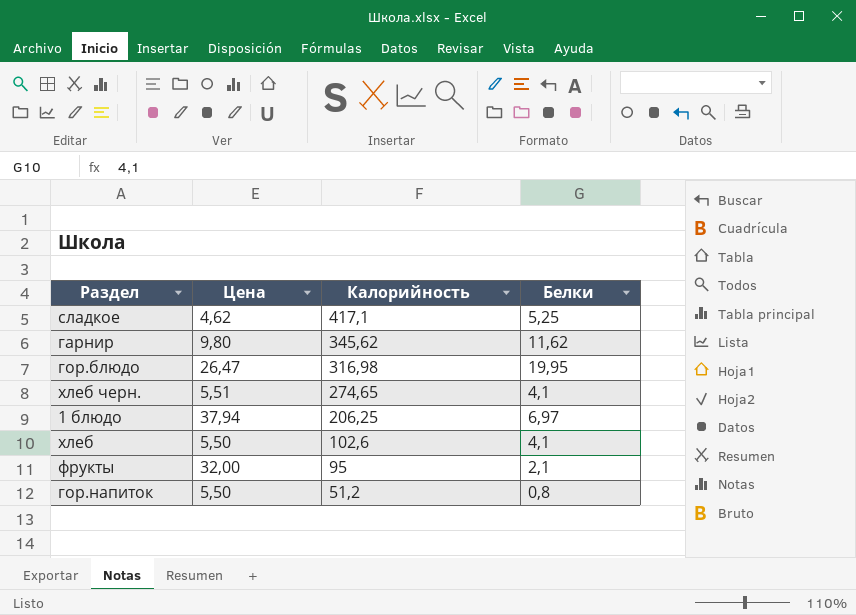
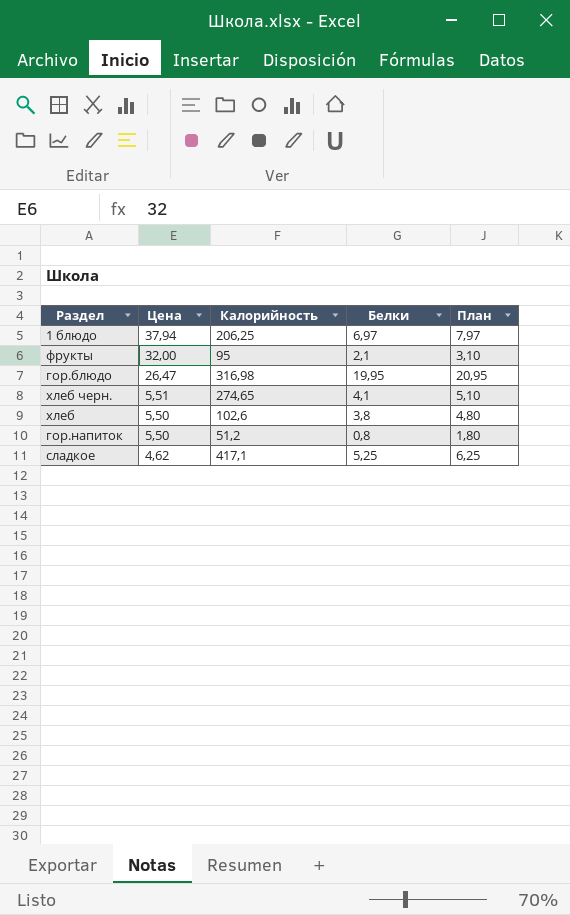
row order: Калорийность descending -> Цена descending
column План | formula: none -> [Белки] + 1
row гарнир: 9,80 | 345,62 | 11,62 -> none
хлеб | Белки: 4,1 -> 3,8

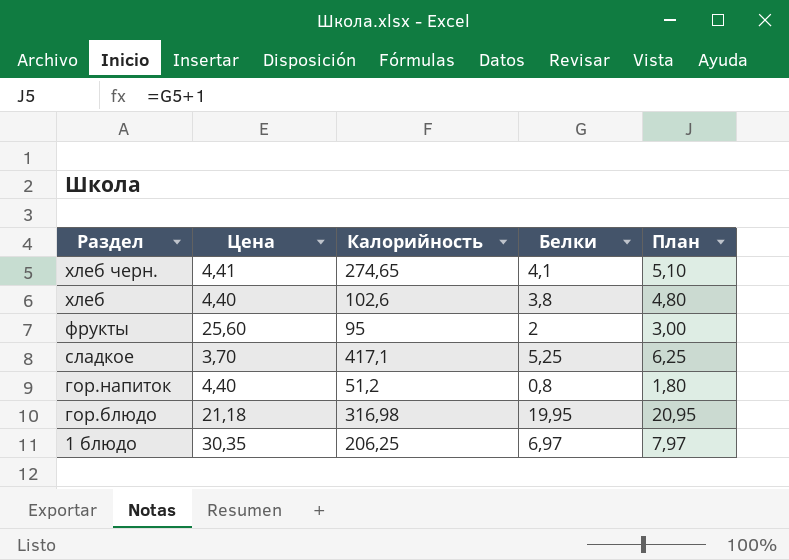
row order: Цена descending -> Раздел descending
хлеб черн. | Цена: 5,51 -> 4,41
хлеб | Цена: 5,50 -> 4,40
фрукты | Цена: 32,00 -> 25,60
фрукты | Белки: 2,1 -> 2
фрукты | План: 3,10 -> 3,00
сладкое | Цена: 4,62 -> 3,70
гор.напиток | Цена: 5,50 -> 4,40
гор.блюдо | Цена: 26,47 -> 21,18
1 блюдо | Цена: 37,94 -> 30,35

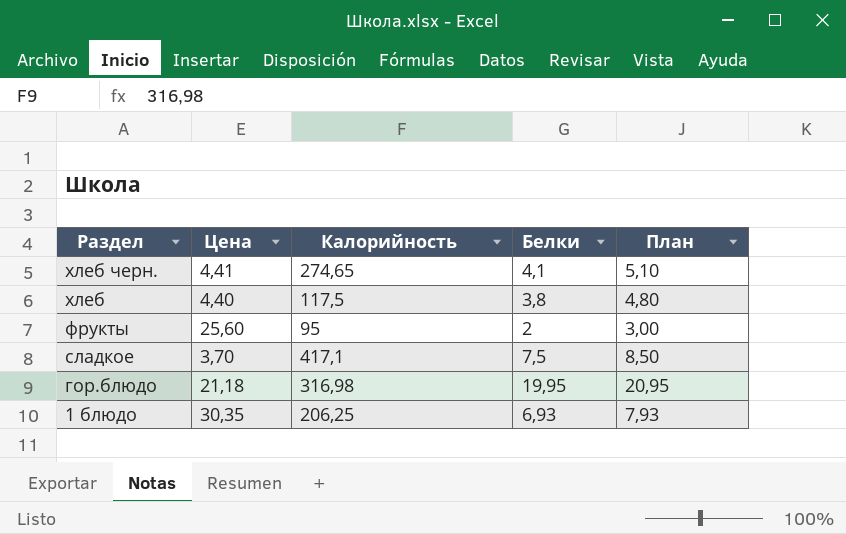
row гор.напиток: 4,40 | 51,2 | 0,8 | 1,80 -> none
хлеб | Калорийность: 102,6 -> 117,5
сладкое | Белки: 5,25 -> 7,5
сладкое | План: 6,25 -> 8,50
1 блюдо | Белки: 6,97 -> 6,93
1 блюдо | План: 7,97 -> 7,93

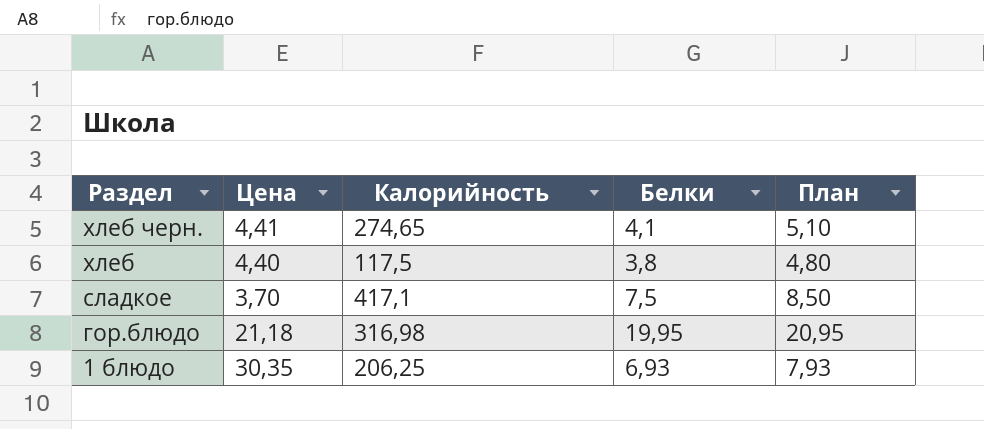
row фрукты: 25,60 | 95 | 2 | 3,00 -> none

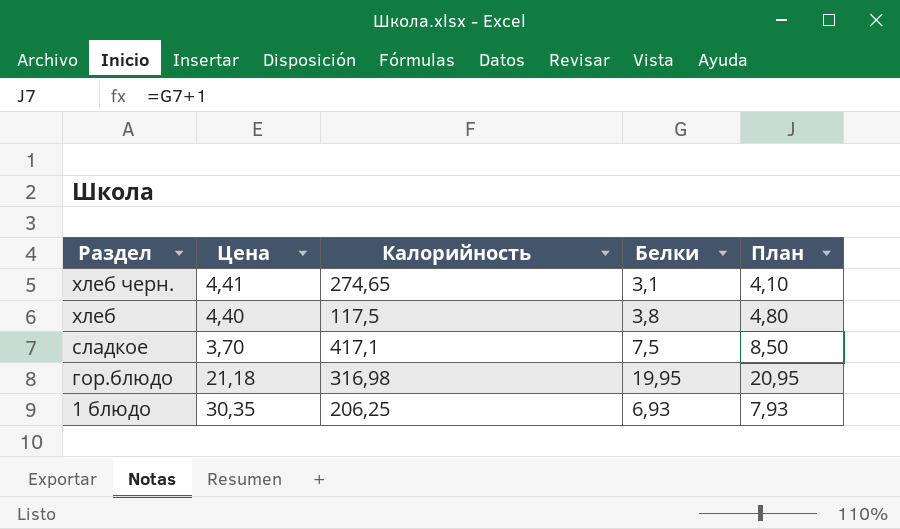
хлеб черн. | Белки: 4,1 -> 3,1
хлеб черн. | План: 5,10 -> 4,10

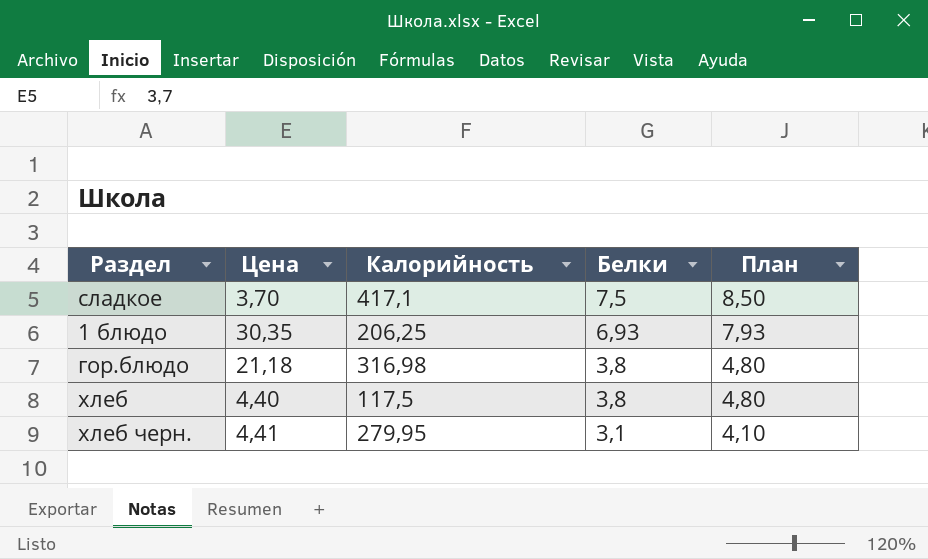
row order: Раздел descending -> Белки descending
гор.блюдо | Белки: 19,95 -> 3,8
гор.блюдо | План: 20,95 -> 4,80
хлеб черн. | Калорийность: 274,65 -> 279,95

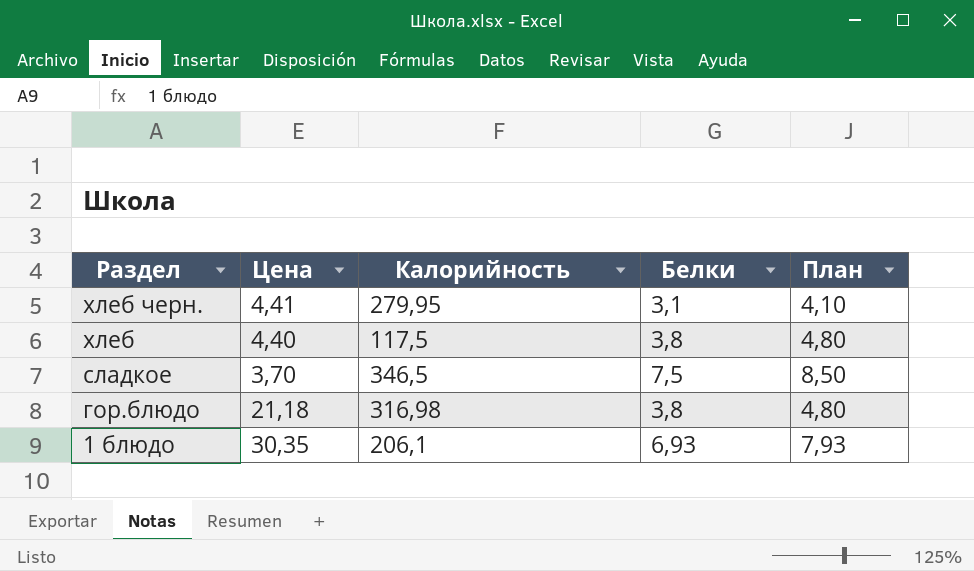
row order: Белки descending -> Раздел descending
сладкое | Калорийность: 417,1 -> 346,5
1 блюдо | Калорийность: 206,25 -> 206,1

